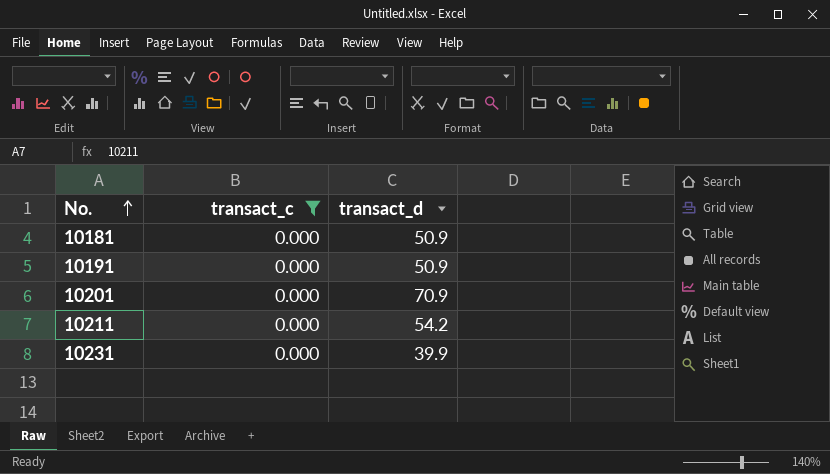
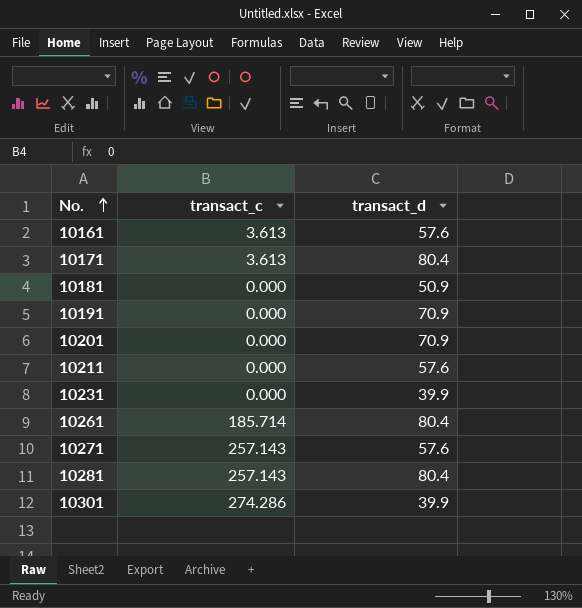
filter: transact_c = 0.000 -> none
10191 | transact_d: 50.9 -> 70.9
10211 | transact_d: 54.2 -> 57.6

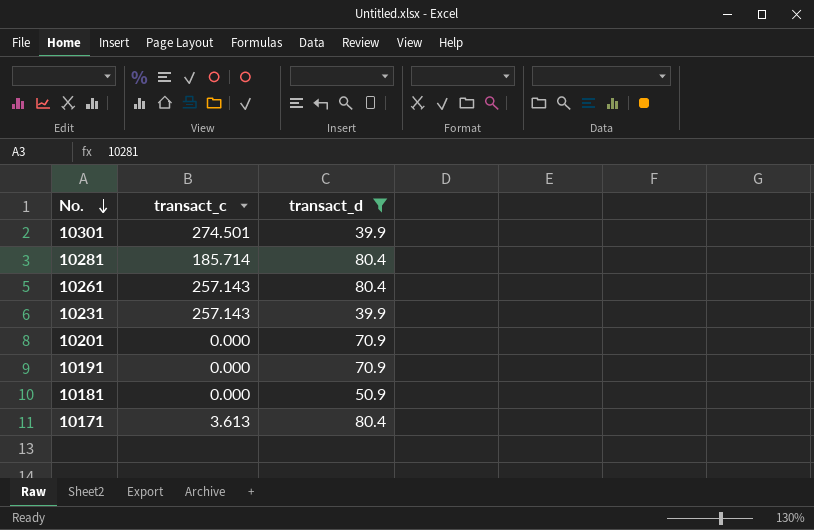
filter: none -> transact_d != 57.6
row order: No. ascending -> No. descending
10301 | transact_c: 274.286 -> 274.501
10281 | transact_c: 257.143 -> 185.714
10261 | transact_c: 185.714 -> 257.143
10231 | transact_c: 0.000 -> 257.143

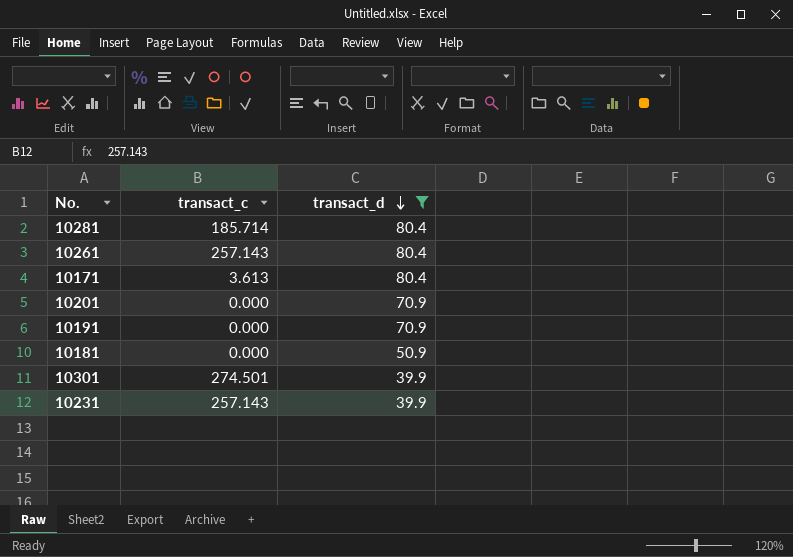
row order: No. descending -> transact_d descending

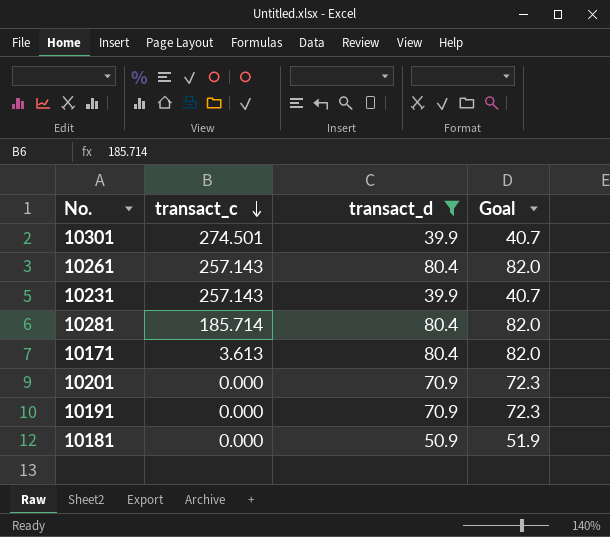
row order: transact_d descending -> transact_c descending
column Goal | formula: none -> [transact_d] * 1.02

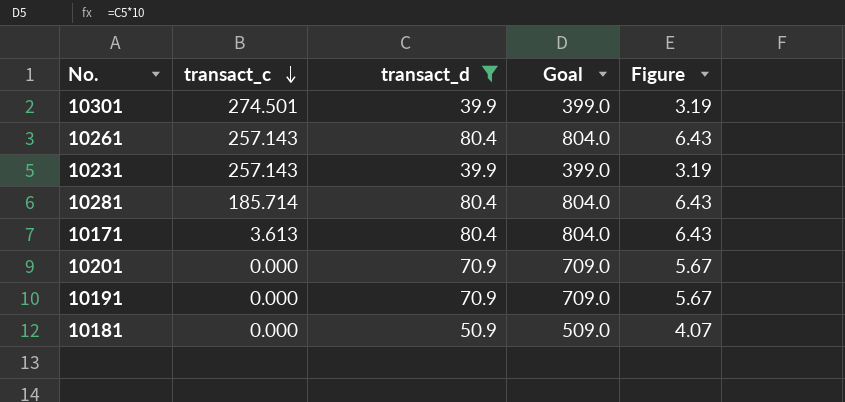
column Goal | formula: [transact_d] * 1.02 -> [transact_d] * 10
column Figure | formula: none -> [transact_d] * 0.08

